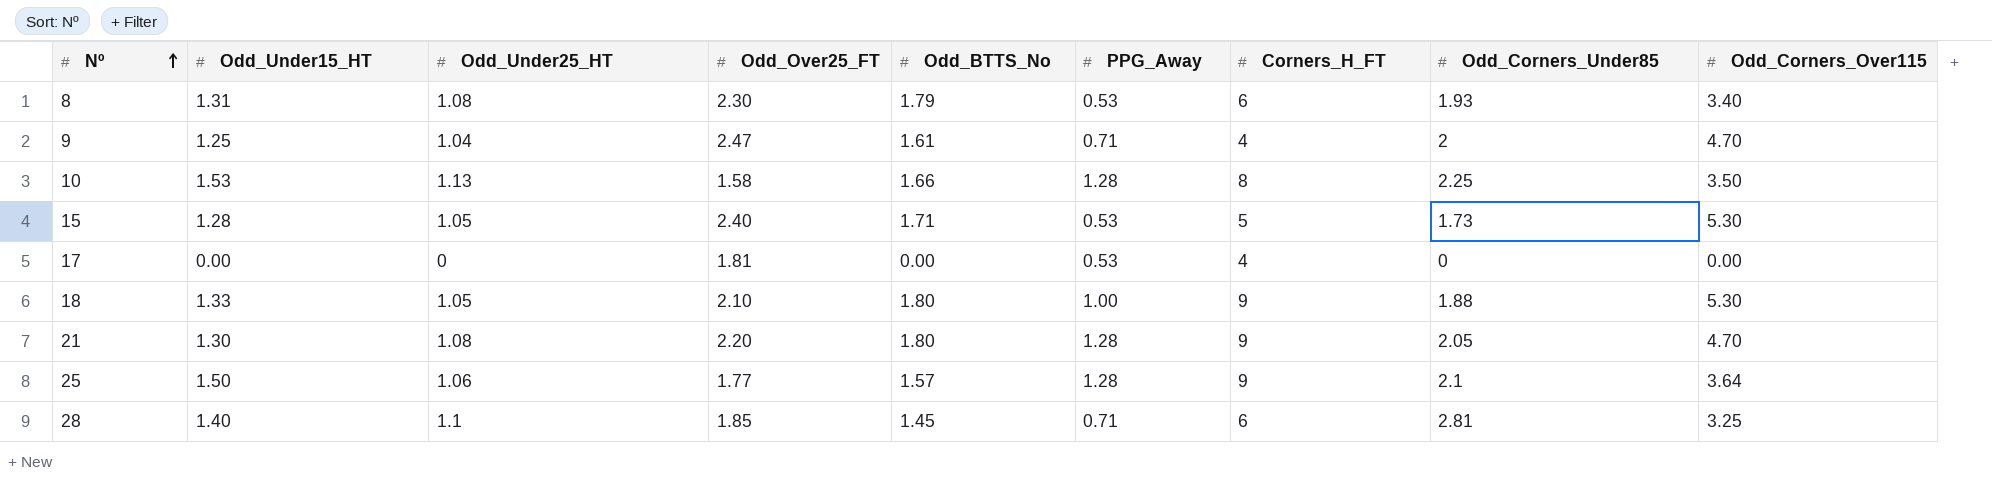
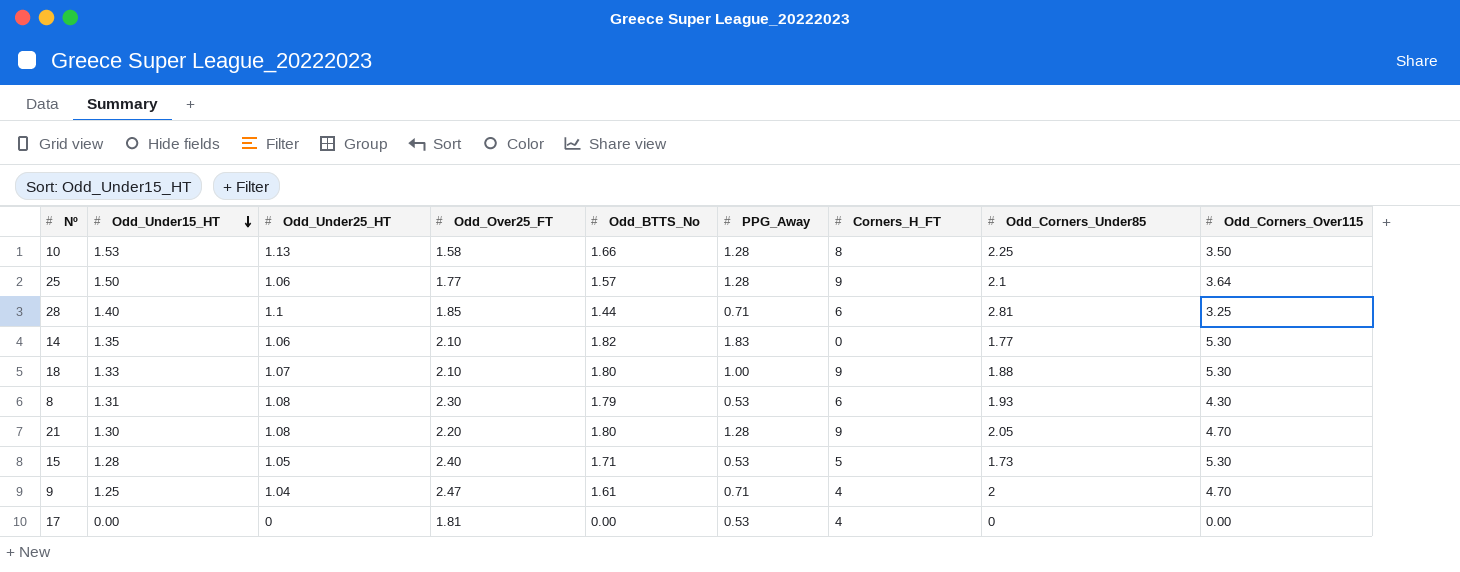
row order: Nº ascending -> Odd_Under15_HT descending
28 | Odd_BTTS_No: 1.45 -> 1.44
row 14: none -> 1.35 | 1.06 | 2.10 | 1.82 | 1.83 | 0 | 1.77 | 5.30
18 | Odd_Under25_HT: 1.05 -> 1.07
8 | Odd_Corners_Over115: 3.40 -> 4.30

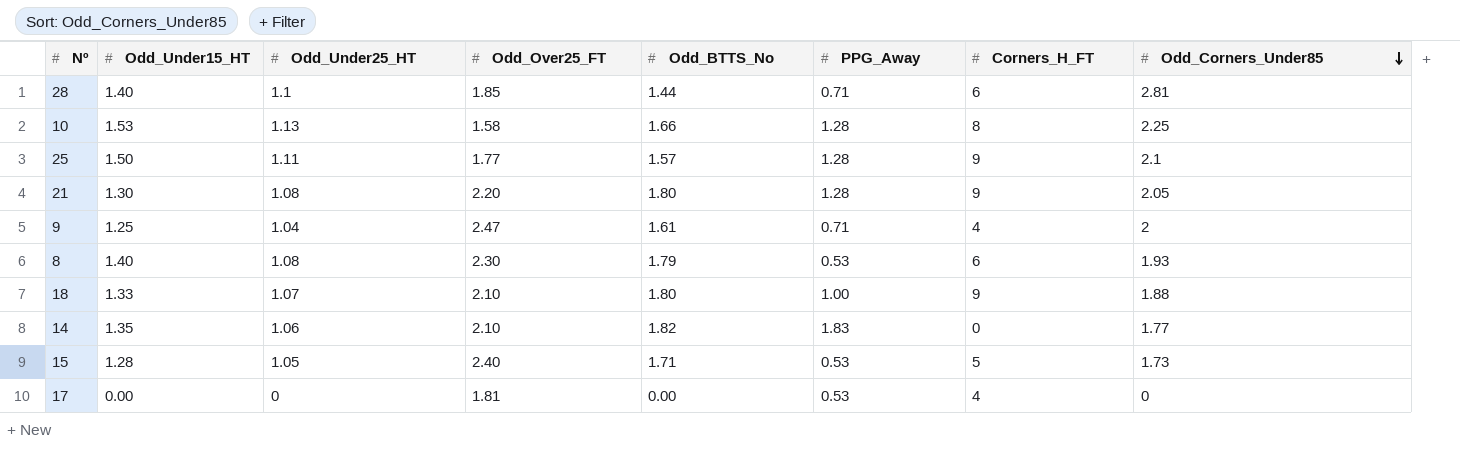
row order: Odd_Under15_HT descending -> Odd_Corners_Under85 descending
column Odd_Corners_Over115 | position: 9 -> none
25 | Odd_Under25_HT: 1.06 -> 1.11
8 | Odd_Under15_HT: 1.31 -> 1.40

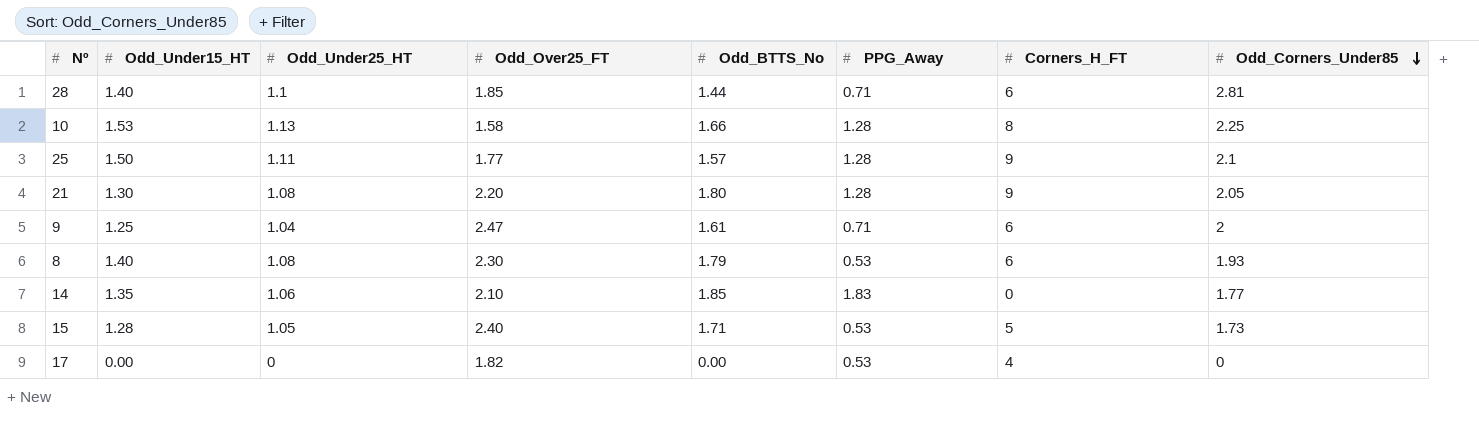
row 18: 1.33 | 1.07 | 2.10 | 1.80 | 1.00 | 9 | 1.88 -> none
9 | Corners_H_FT: 4 -> 6
14 | Odd_BTTS_No: 1.82 -> 1.85
17 | Odd_Over25_FT: 1.81 -> 1.82

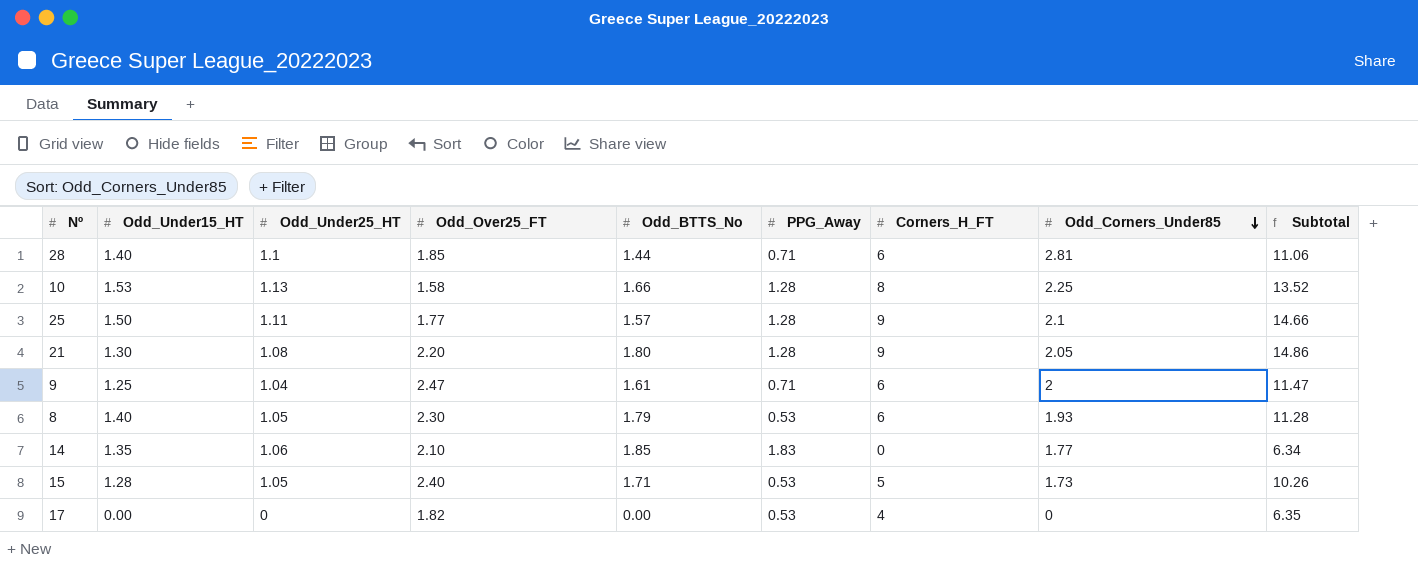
column Subtotal | formula: none -> [Odd_Under15_HT] + [Odd_Under25_HT] + [Odd_Over25_FT] + [PPG_Away] + [Corners_H_FT]
8 | Odd_Under25_HT: 1.08 -> 1.05

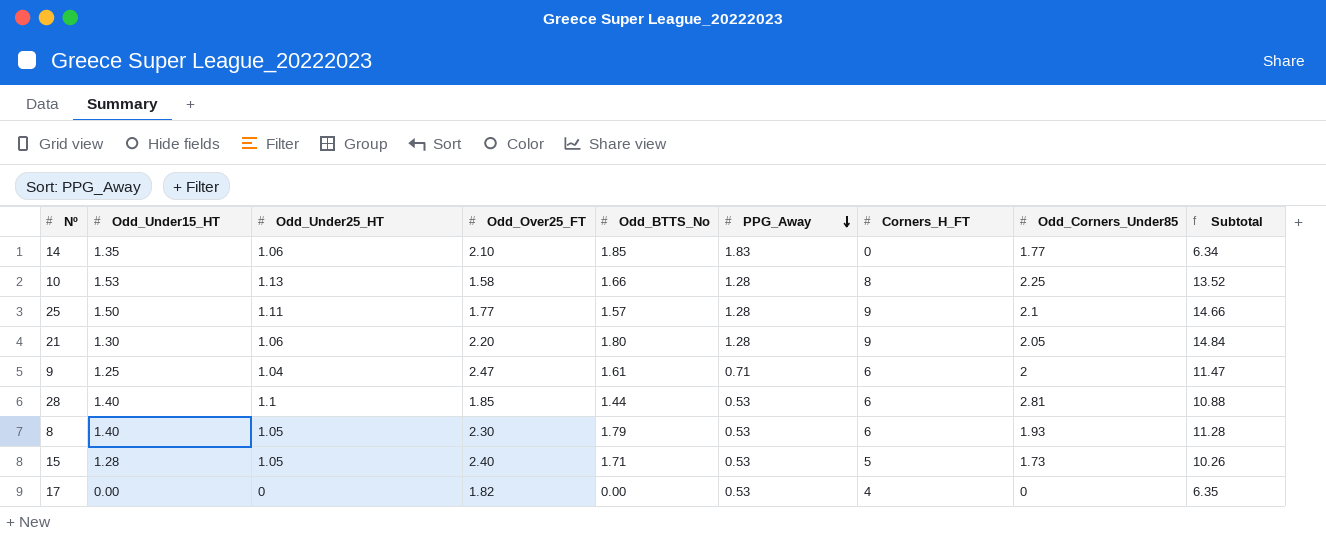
row order: Odd_Corners_Under85 descending -> PPG_Away descending
21 | Odd_Under25_HT: 1.08 -> 1.06
21 | Subtotal: 14.86 -> 14.84
28 | PPG_Away: 0.71 -> 0.53
28 | Subtotal: 11.06 -> 10.88

